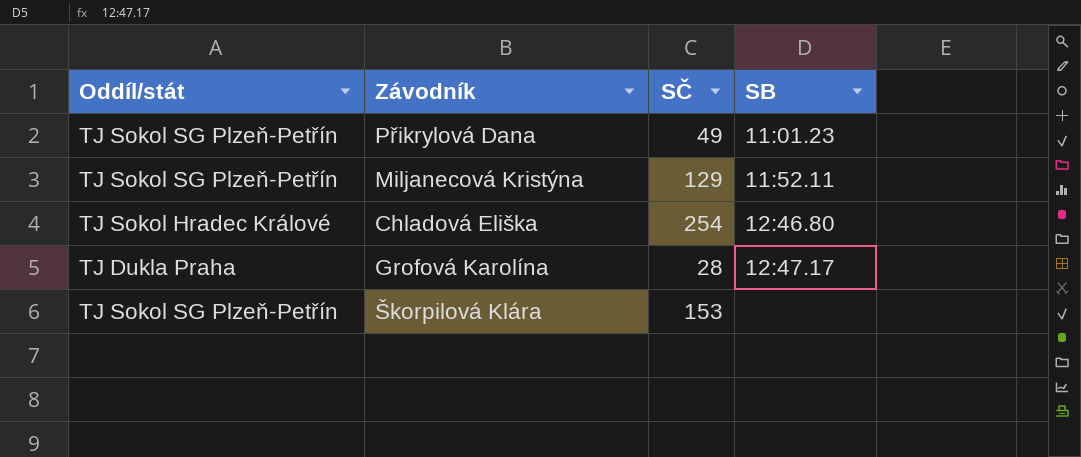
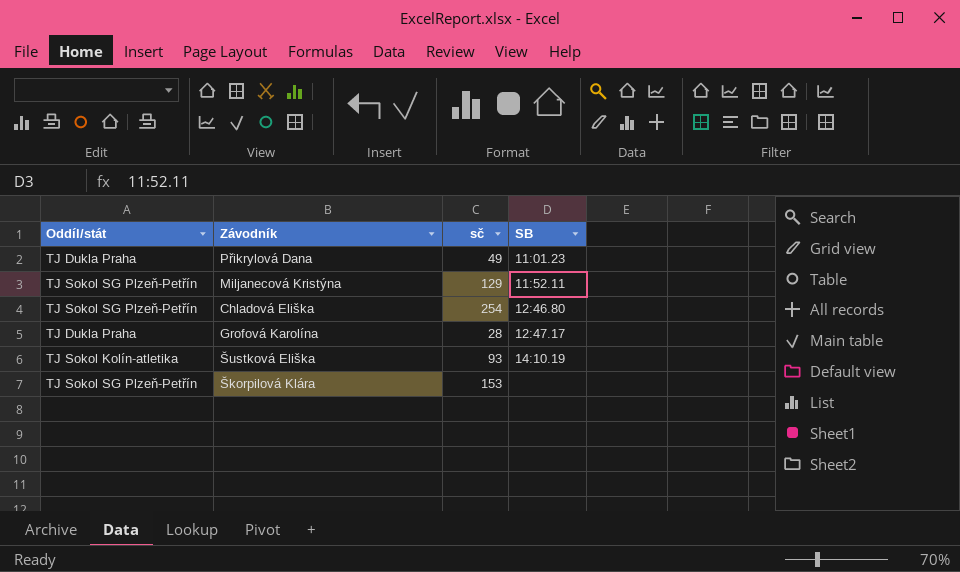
column name: SČ -> sč
Přikrylová Dana | Oddíl/stát: TJ Sokol SG Plzeň-Petřín -> TJ Dukla Praha
Chladová Eliška | Oddíl/stát: TJ Sokol Hradec Králové -> TJ Sokol SG Plzeň-Petřín
row Šustková Eliška: none -> TJ Sokol Kolín-atletika | 93 | 14:10.19

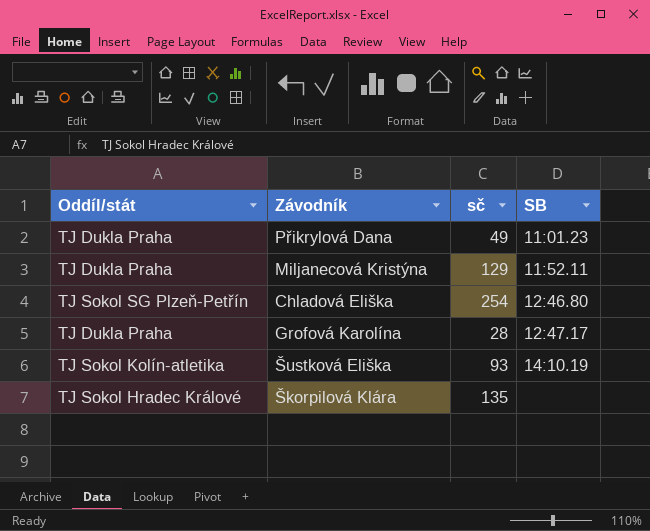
Miljanecová Kristýna | Oddíl/stát: TJ Sokol SG Plzeň-Petřín -> TJ Dukla Praha
Škorpilová Klára | Oddíl/stát: TJ Sokol SG Plzeň-Petřín -> TJ Sokol Hradec Králové
Škorpilová Klára | sč: 153 -> 135

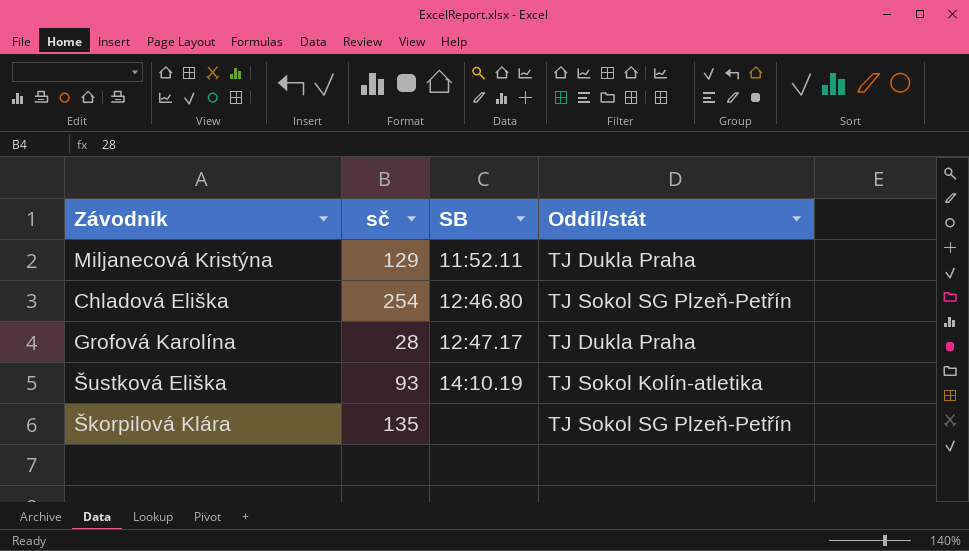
column Oddíl/stát | position: 1 -> 4
row Přikrylová Dana: TJ Dukla Praha | 49 | 11:01.23 -> none
Škorpilová Klára | Oddíl/stát: TJ Sokol Hradec Králové -> TJ Sokol SG Plzeň-Petřín

